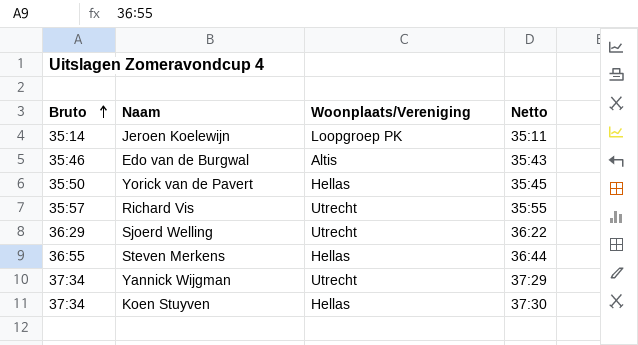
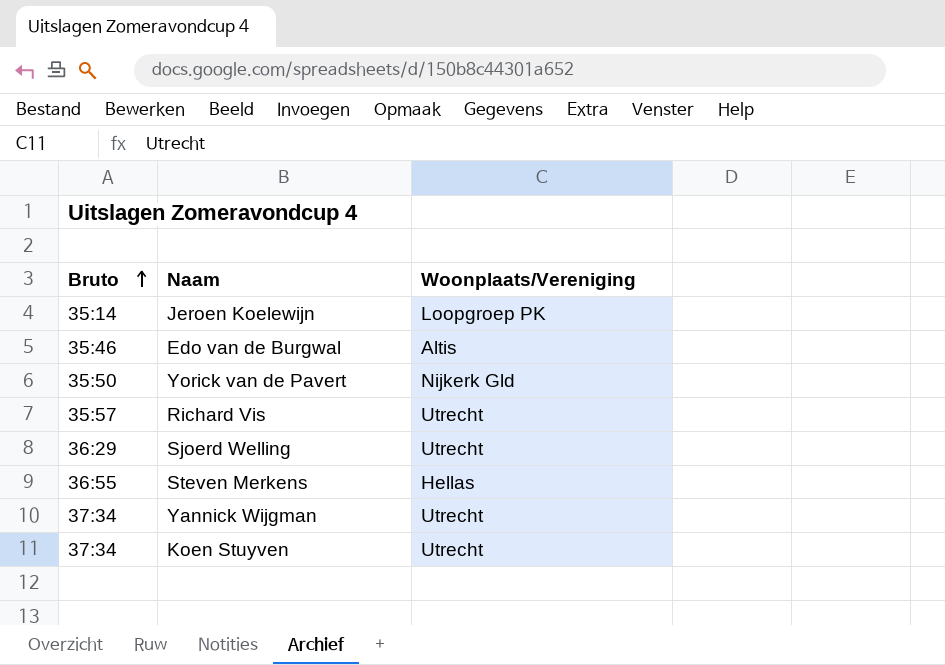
column Netto | position: 4 -> none
Yorick van de Pavert | Woonplaats/Vereniging: Hellas -> Nijkerk Gld
Koen Stuyven | Woonplaats/Vereniging: Hellas -> Utrecht

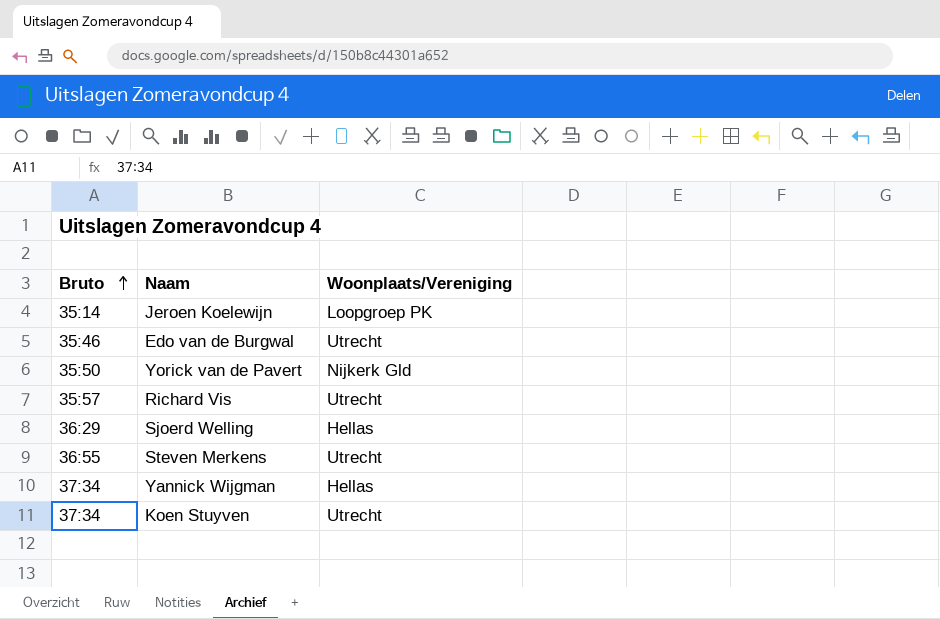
Edo van de Burgwal | Woonplaats/Vereniging: Altis -> Utrecht
Sjoerd Welling | Woonplaats/Vereniging: Utrecht -> Hellas
Steven Merkens | Woonplaats/Vereniging: Hellas -> Utrecht
Yannick Wijgman | Woonplaats/Vereniging: Utrecht -> Hellas

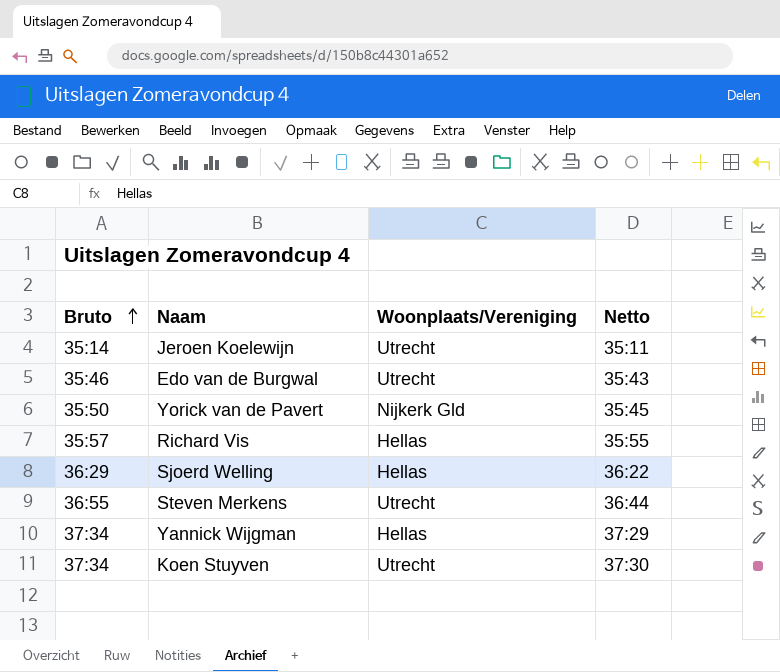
column Netto | position: none -> 4
Jeroen Koelewijn | Woonplaats/Vereniging: Loopgroep PK -> Utrecht
Richard Vis | Woonplaats/Vereniging: Utrecht -> Hellas

